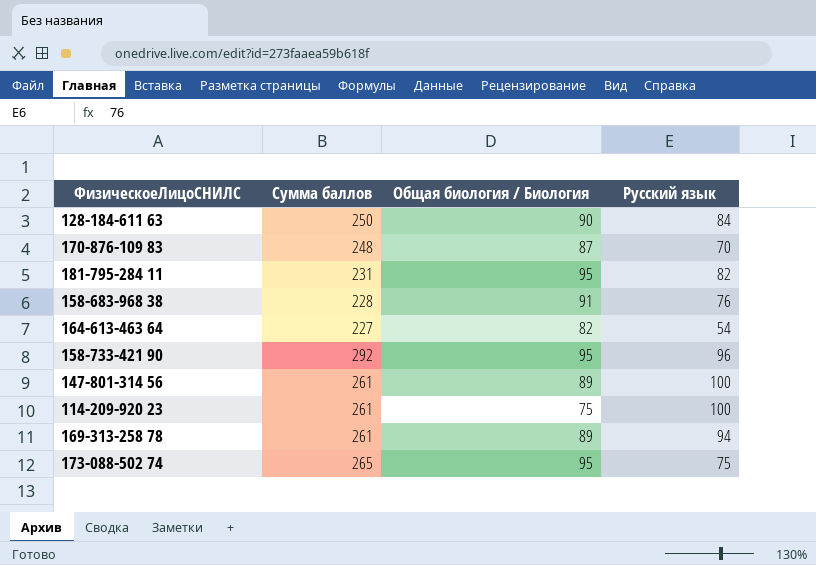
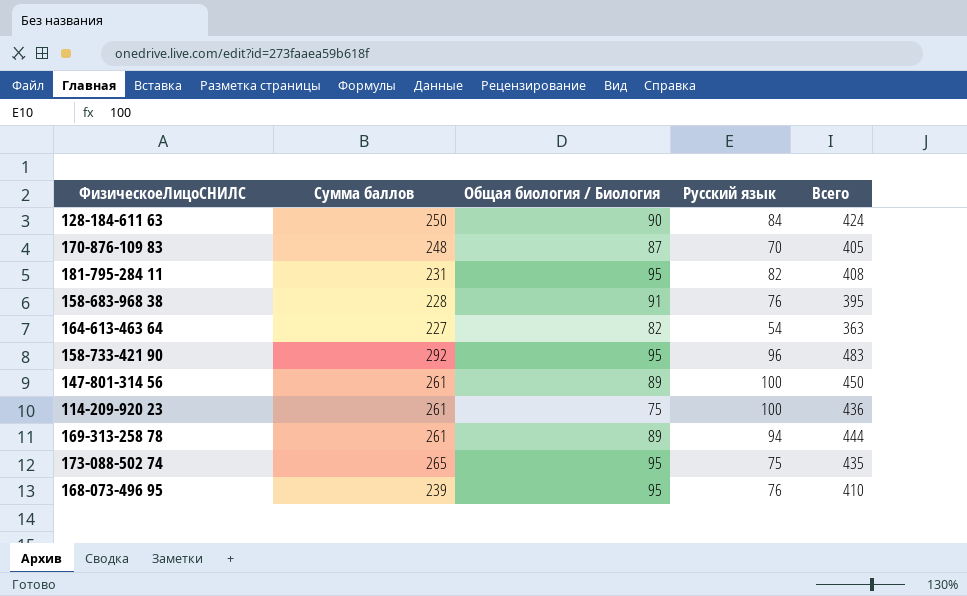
column Всего | formula: none -> [Сумма баллов] + [Общая биология / Биология] + [Русский язык]
row 168-073-496 95: none -> 239 | 95 | 76 | 410

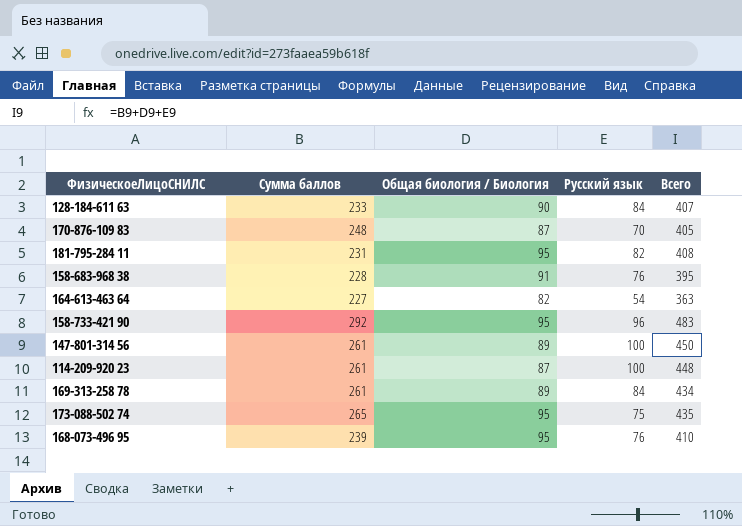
128-184-611 63 | Сумма баллов: 250 -> 233
128-184-611 63 | Всего: 424 -> 407
114-209-920 23 | Общая биология / Биология: 75 -> 87
114-209-920 23 | Всего: 436 -> 448
169-313-258 78 | Русский язык: 94 -> 84
169-313-258 78 | Всего: 444 -> 434

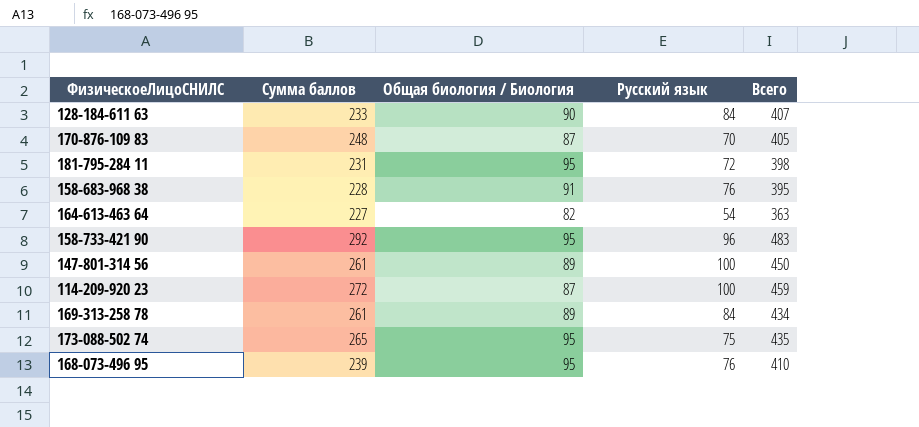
181-795-284 11 | Русский язык: 82 -> 72
181-795-284 11 | Всего: 408 -> 398
114-209-920 23 | Сумма баллов: 261 -> 272
114-209-920 23 | Всего: 448 -> 459

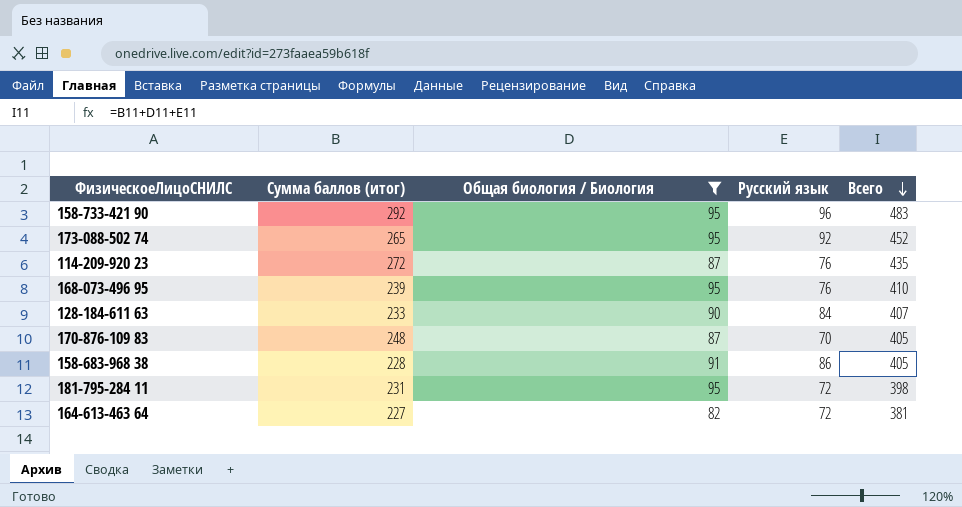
filter: none -> Общая биология / Биология != 89
row order: none -> Всего descending
column name: Сумма баллов -> Сумма баллов (итог)
173-088-502 74 | Русский язык: 75 -> 92
173-088-502 74 | Всего: 435 -> 452
114-209-920 23 | Русский язык: 100 -> 76
114-209-920 23 | Всего: 459 -> 435
158-683-968 38 | Русский язык: 76 -> 86
158-683-968 38 | Всего: 395 -> 405
164-613-463 64 | Русский язык: 54 -> 72
164-613-463 64 | Всего: 363 -> 381

